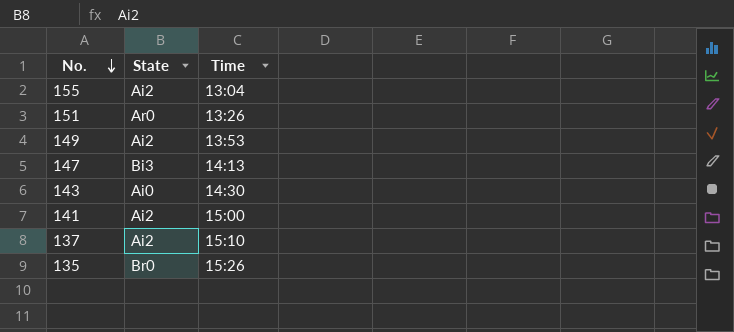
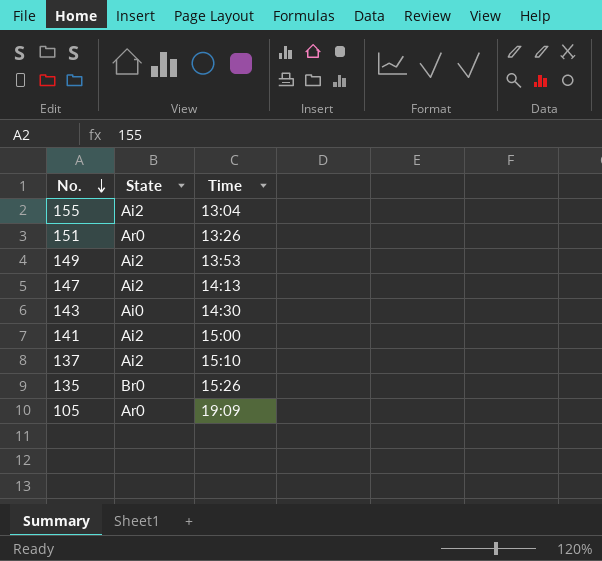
147 | State: Bi3 -> Ai2
row 105: none -> Ar0 | 19:09

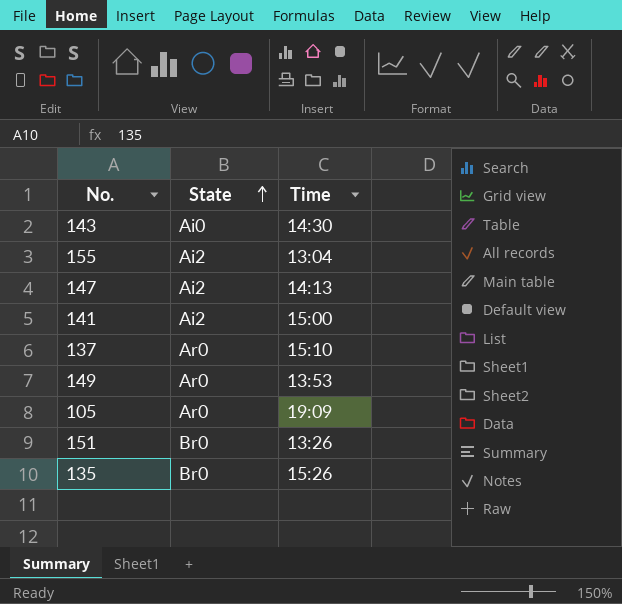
row order: No. descending -> State ascending
137 | State: Ai2 -> Ar0
149 | State: Ai2 -> Ar0
151 | State: Ar0 -> Br0

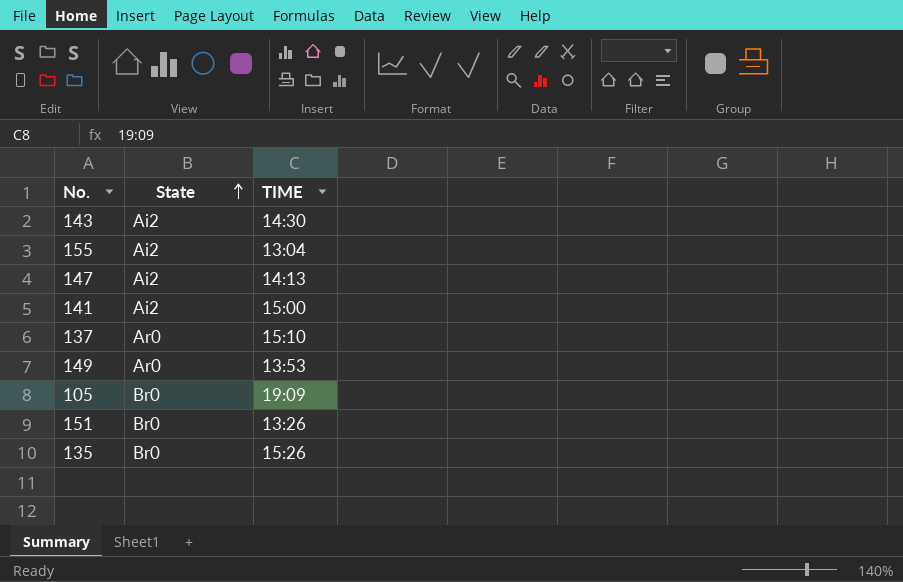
column name: Time -> TIME
143 | State: Ai0 -> Ai2
105 | State: Ar0 -> Br0

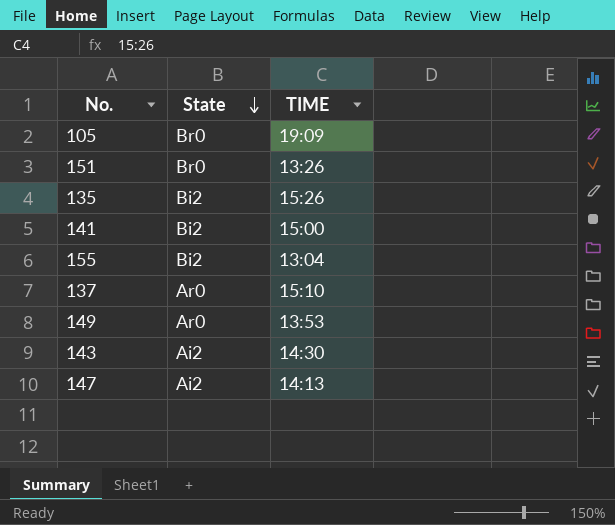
row order: State ascending -> State descending
135 | State: Br0 -> Bi2
141 | State: Ai2 -> Bi2
155 | State: Ai2 -> Bi2

